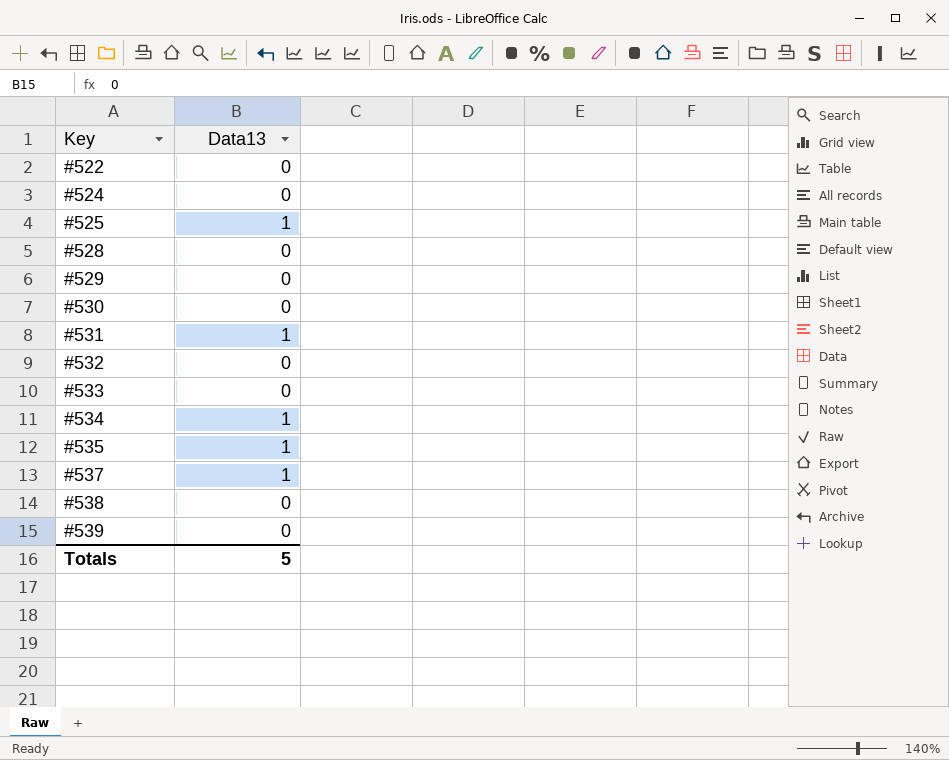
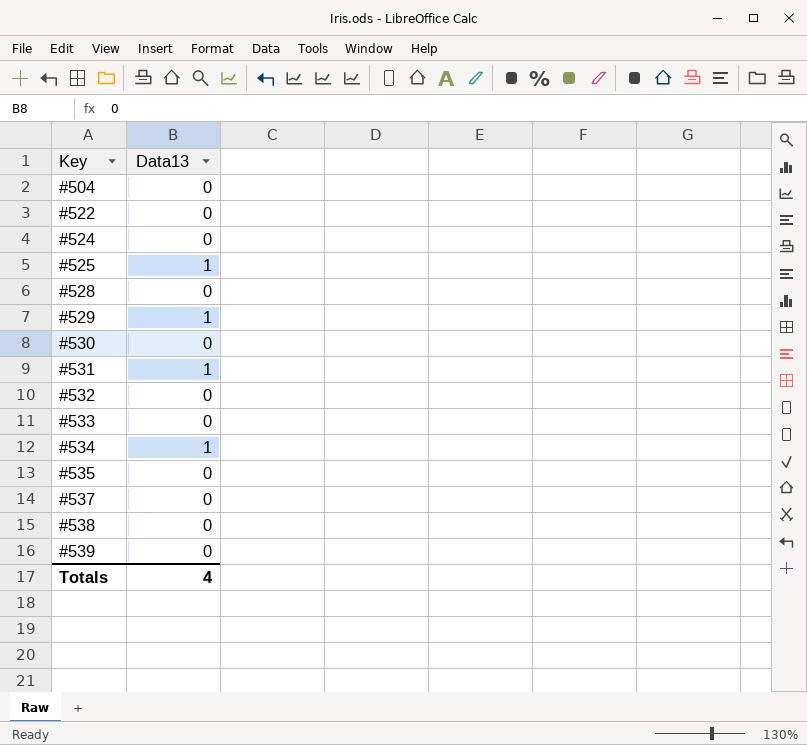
row #504: none -> 0
#529 | Data13: 0 -> 1
#535 | Data13: 1 -> 0
#537 | Data13: 1 -> 0
Totals | Data13: 5 -> 4

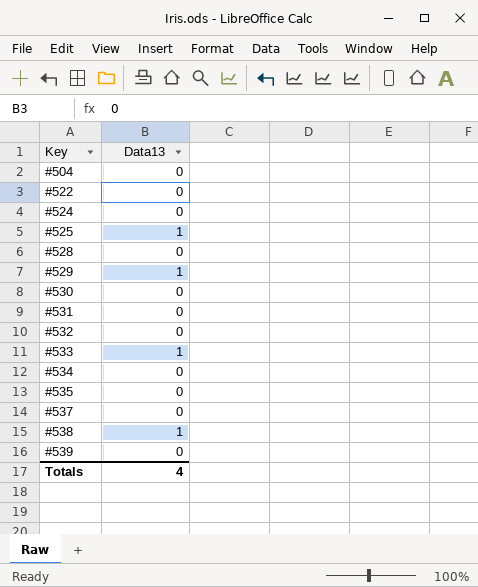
#531 | Data13: 1 -> 0
#533 | Data13: 0 -> 1
#534 | Data13: 1 -> 0
#538 | Data13: 0 -> 1

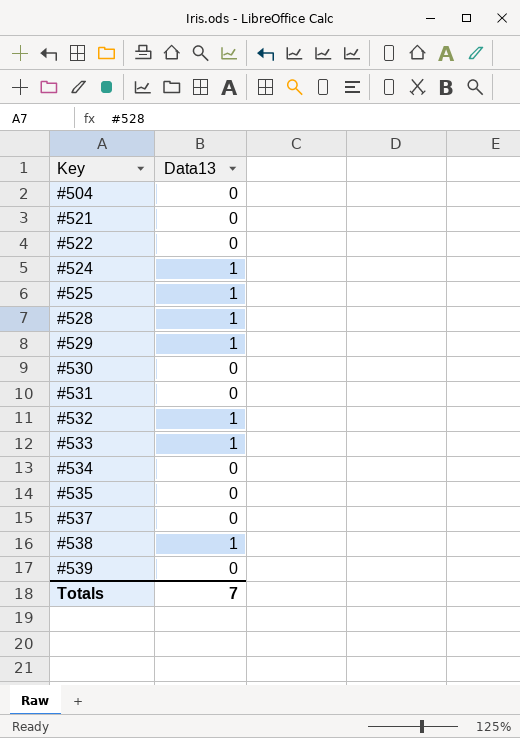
row #521: none -> 0
#524 | Data13: 0 -> 1
#528 | Data13: 0 -> 1
#532 | Data13: 0 -> 1
Totals | Data13: 4 -> 7

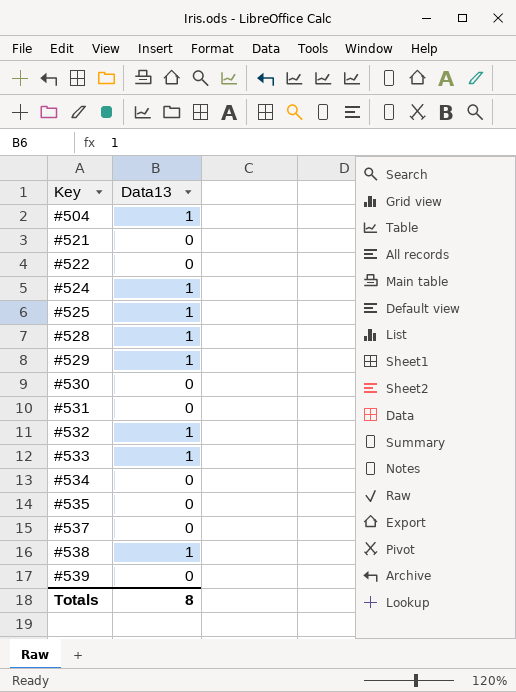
#504 | Data13: 0 -> 1
Totals | Data13: 7 -> 8

